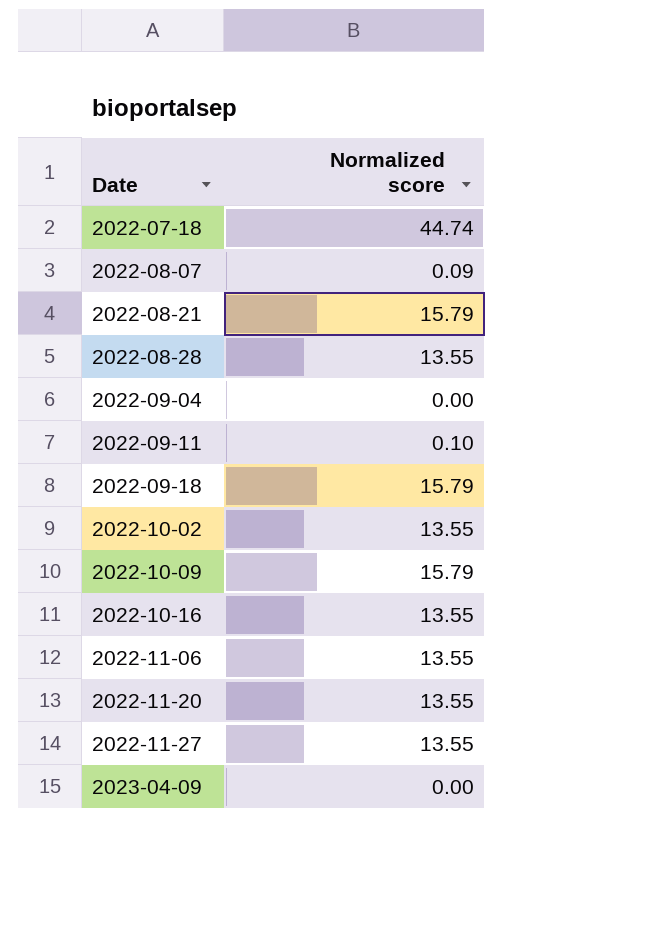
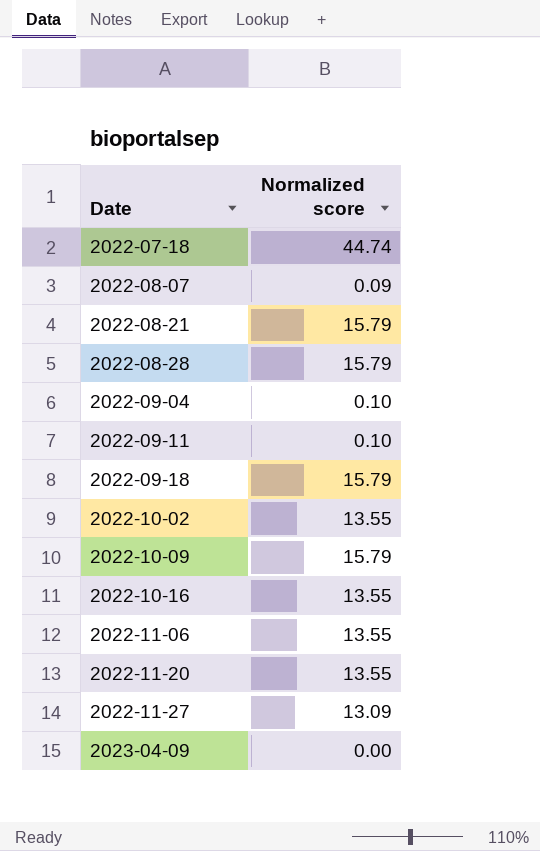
2022-08-28 | Normalized score: 13.55 -> 15.79
2022-09-04 | Normalized score: 0.00 -> 0.10
2022-11-27 | Normalized score: 13.55 -> 13.09

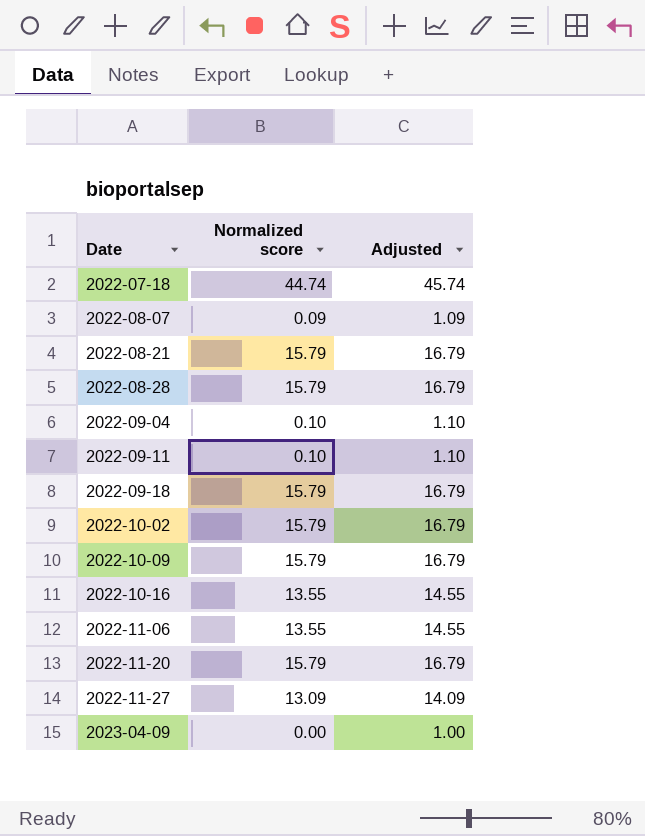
column Adjusted | formula: none -> [Normalized score] + 1
2022-10-02 | Normalized score: 13.55 -> 15.79
2022-11-20 | Normalized score: 13.55 -> 15.79

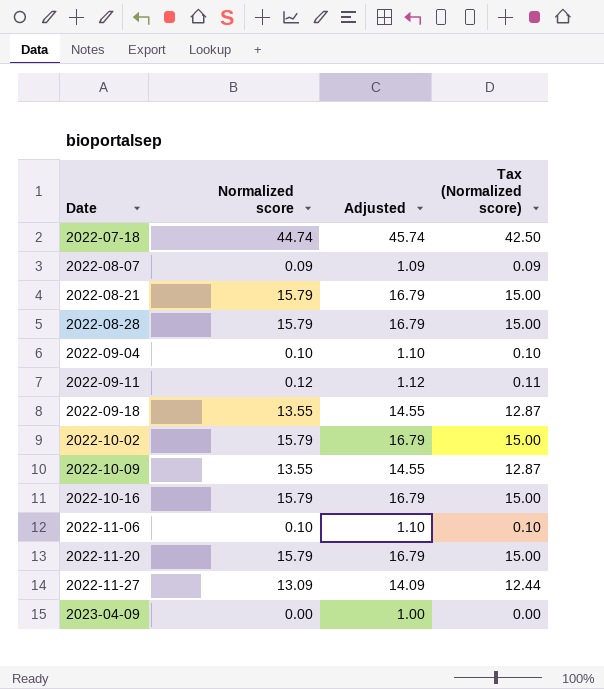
column Tax (Normalized score) | formula: none -> [Normalized score] * 0.95
2022-09-11 | Normalized score: 0.10 -> 0.12
2022-09-11 | Adjusted: 1.10 -> 1.12
2022-09-18 | Normalized score: 15.79 -> 13.55
2022-09-18 | Adjusted: 16.79 -> 14.55
2022-10-09 | Normalized score: 15.79 -> 13.55
2022-10-09 | Adjusted: 16.79 -> 14.55
2022-10-16 | Normalized score: 13.55 -> 15.79
2022-10-16 | Adjusted: 14.55 -> 16.79
2022-11-06 | Normalized score: 13.55 -> 0.10
2022-11-06 | Adjusted: 14.55 -> 1.10

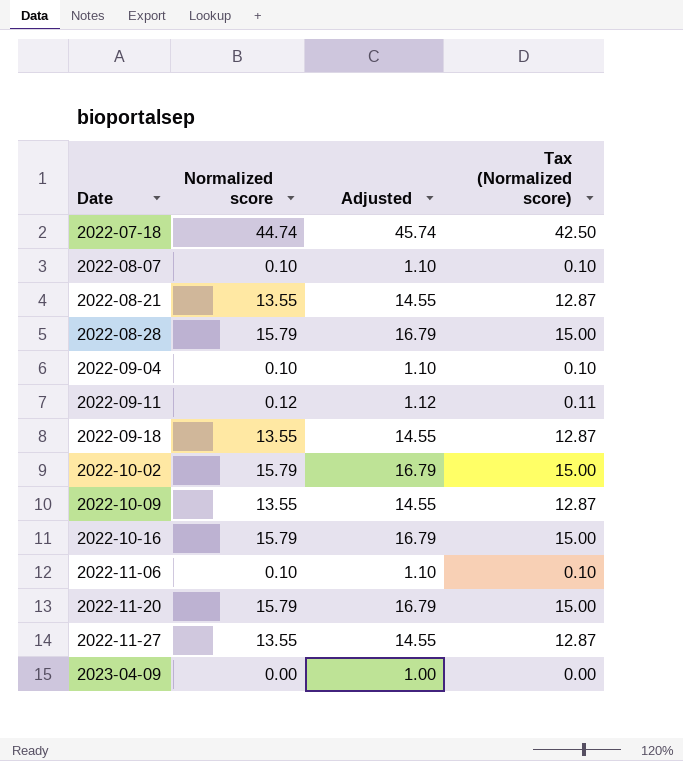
2022-08-07 | Normalized score: 0.09 -> 0.10
2022-08-07 | Adjusted: 1.09 -> 1.10
2022-08-07 | Tax (Normalized score): 0.09 -> 0.10
2022-08-21 | Normalized score: 15.79 -> 13.55
2022-08-21 | Adjusted: 16.79 -> 14.55
2022-08-21 | Tax (Normalized score): 15.00 -> 12.87
2022-11-27 | Normalized score: 13.09 -> 13.55
2022-11-27 | Adjusted: 14.09 -> 14.55
2022-11-27 | Tax (Normalized score): 12.44 -> 12.87

